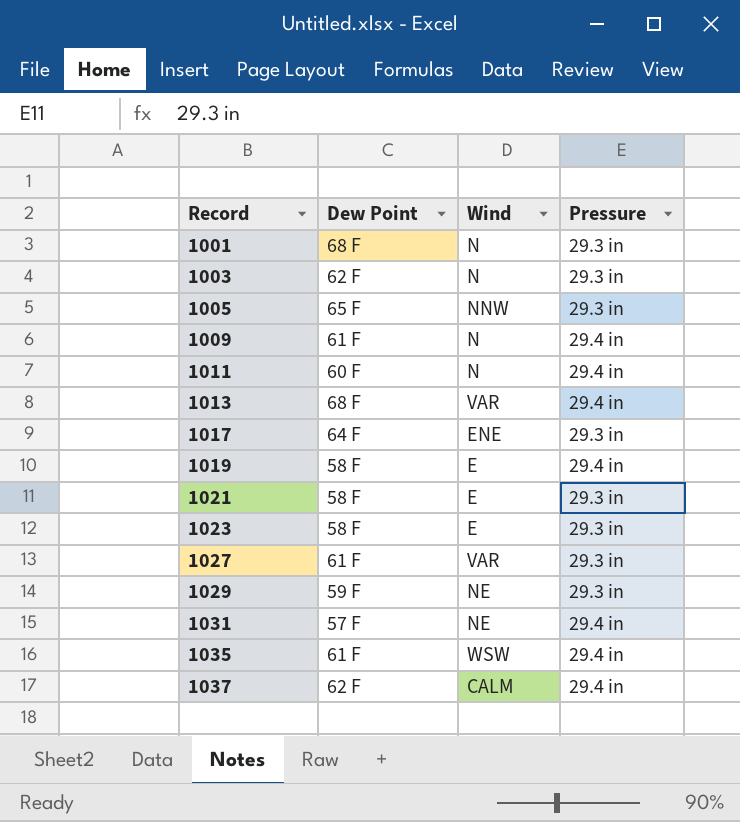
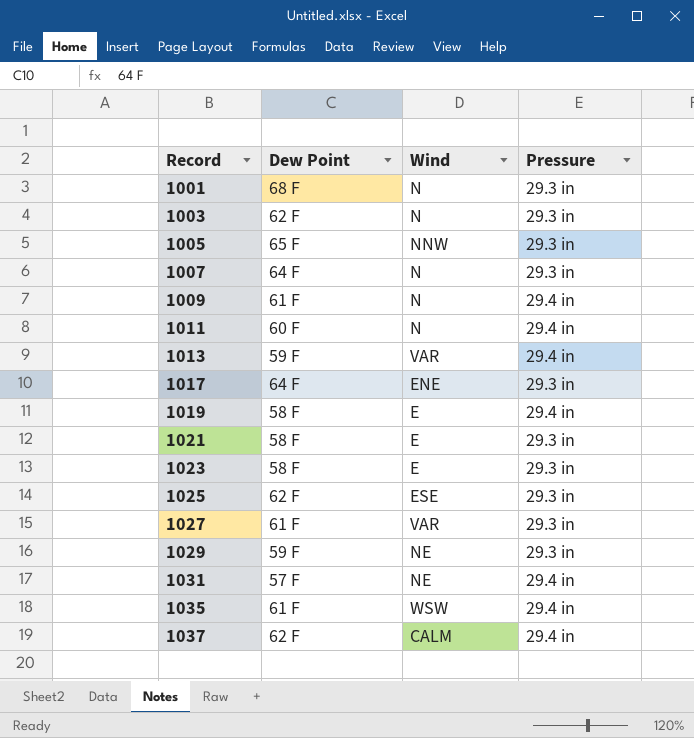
row 1007: none -> 64 F | N | 29.3 in
1013 | Dew Point: 68 F -> 59 F
row 1025: none -> 62 F | ESE | 29.3 in

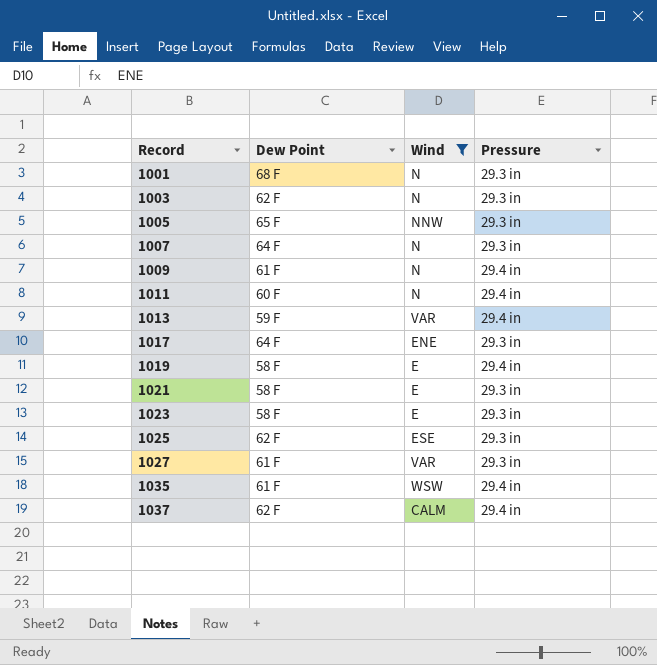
filter: none -> Wind != NE

